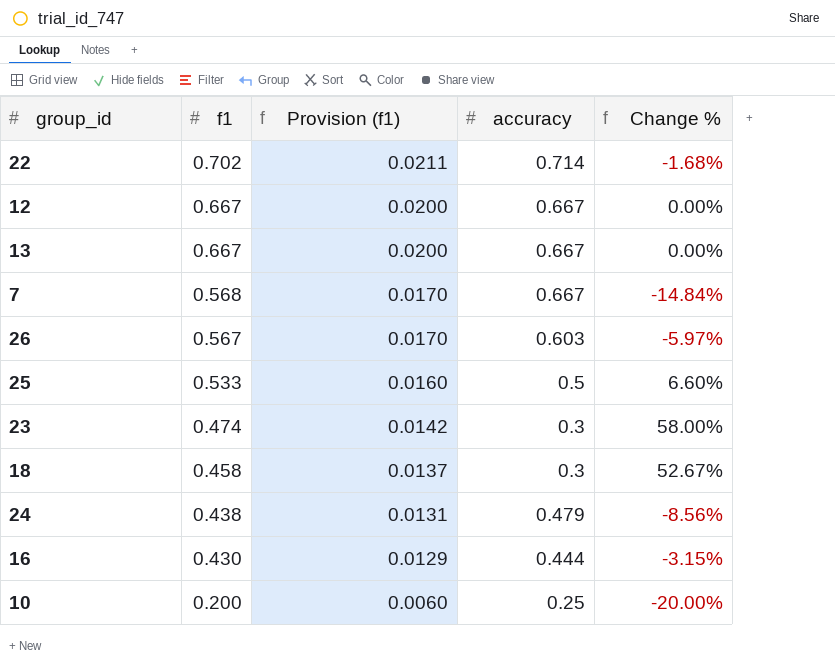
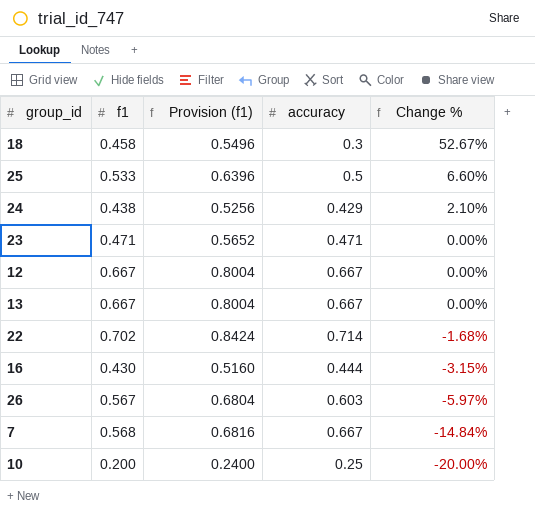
row order: f1 descending -> Change % descending
column Provision (f1) | formula: [f1] * 0.03 -> [f1] * 1.2
24 | accuracy: 0.479 -> 0.429
24 | Change %: -8.56% -> 2.10%
23 | f1: 0.474 -> 0.471
23 | accuracy: 0.3 -> 0.471
23 | Change %: 58.00% -> 0.00%

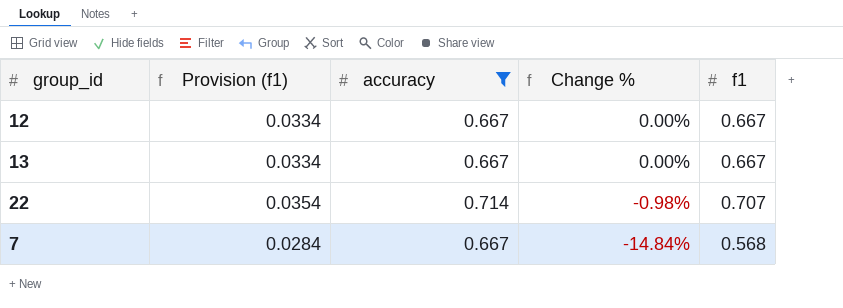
filter: none -> accuracy >= 0.667
column Provision (f1) | formula: [f1] * 1.2 -> [f1] * 0.05
column f1 | position: 2 -> 5
22 | Change %: -1.68% -> -0.98%
22 | f1: 0.702 -> 0.707

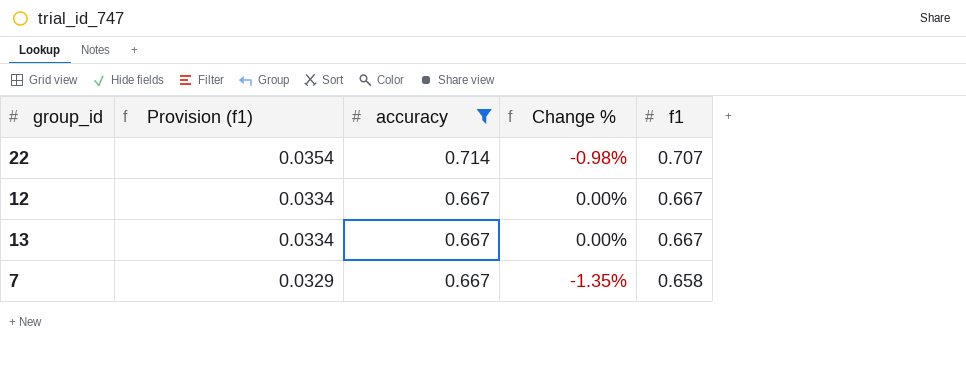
row order: Change % descending -> Provision (f1) descending
7 | Provision (f1): 0.0284 -> 0.0329
7 | Change %: -14.84% -> -1.35%
7 | f1: 0.568 -> 0.658

